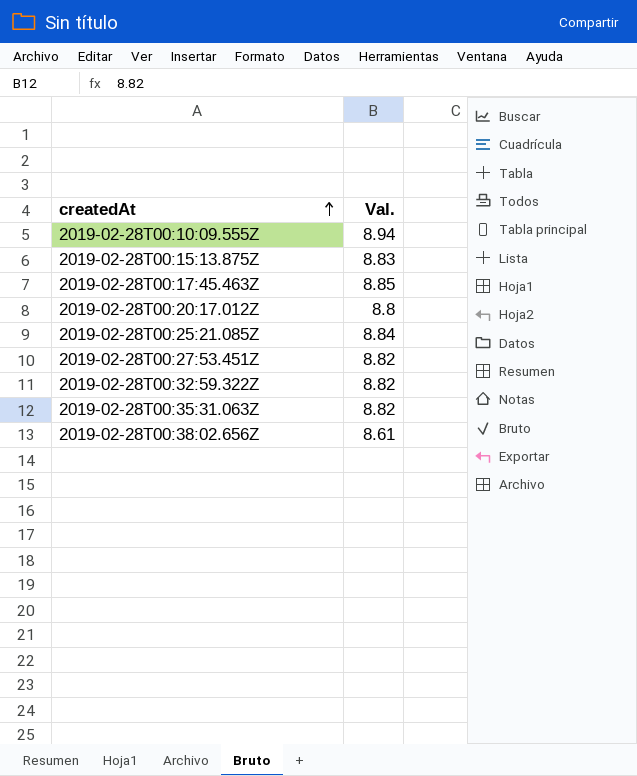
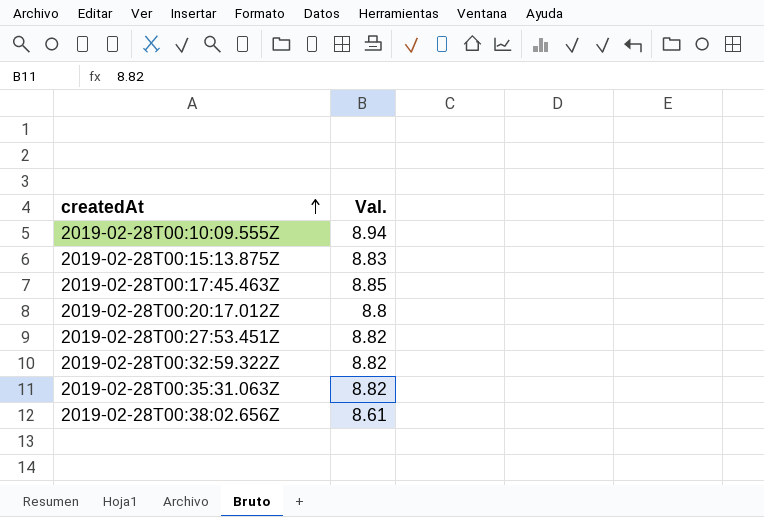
row 2019-02-28T00:25:21.085Z: 8.84 -> none

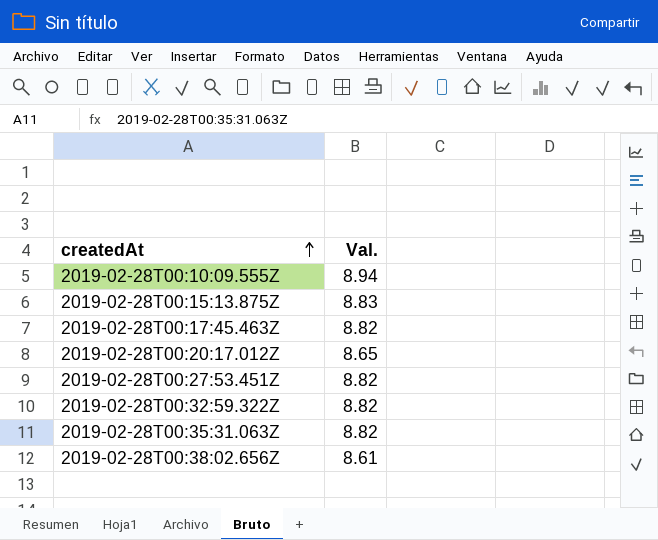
2019-02-28T00:17:45.463Z | Val.: 8.85 -> 8.82
2019-02-28T00:20:17.012Z | Val.: 8.8 -> 8.65

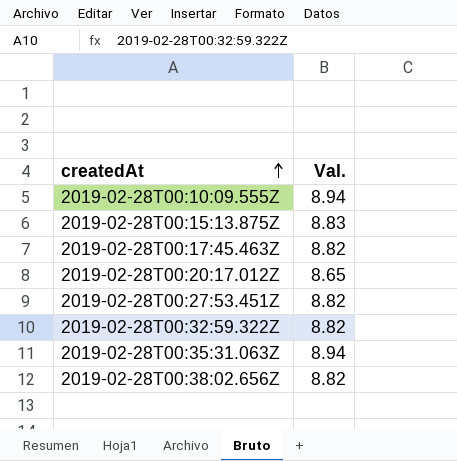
2019-02-28T00:35:31.063Z | Val.: 8.82 -> 8.94
2019-02-28T00:38:02.656Z | Val.: 8.61 -> 8.82

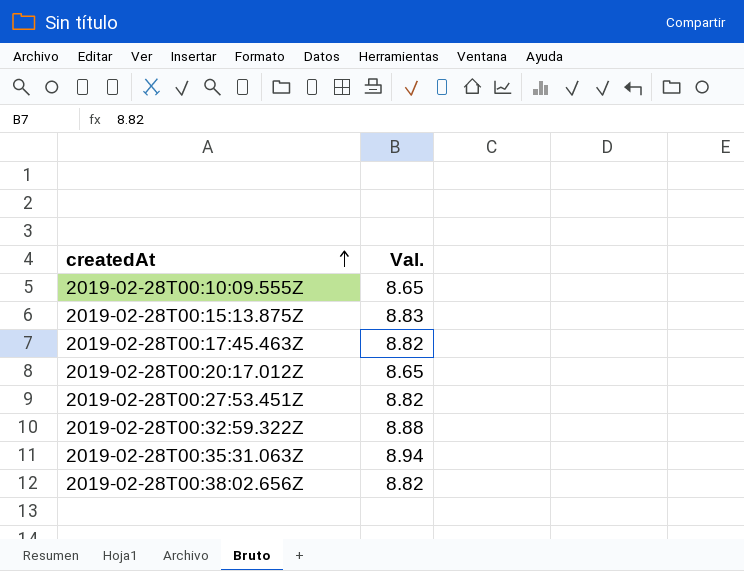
2019-02-28T00:10:09.555Z | Val.: 8.94 -> 8.65
2019-02-28T00:32:59.322Z | Val.: 8.82 -> 8.88

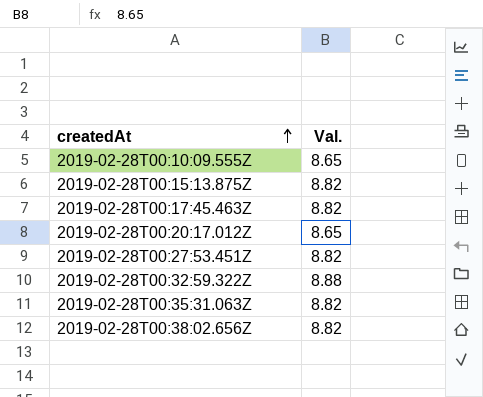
2019-02-28T00:15:13.875Z | Val.: 8.83 -> 8.82
2019-02-28T00:35:31.063Z | Val.: 8.94 -> 8.82

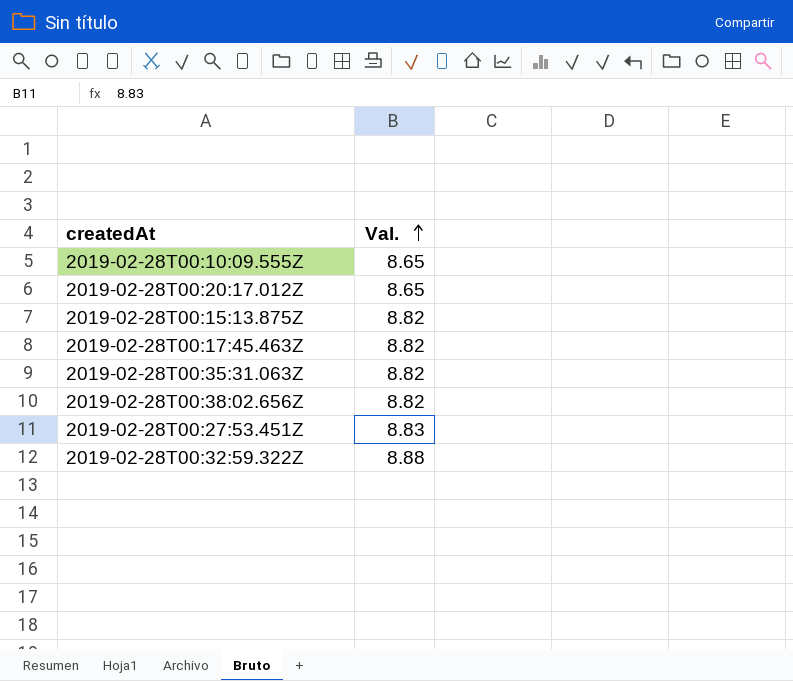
row order: createdAt ascending -> Val. ascending
2019-02-28T00:27:53.451Z | Val.: 8.82 -> 8.83

